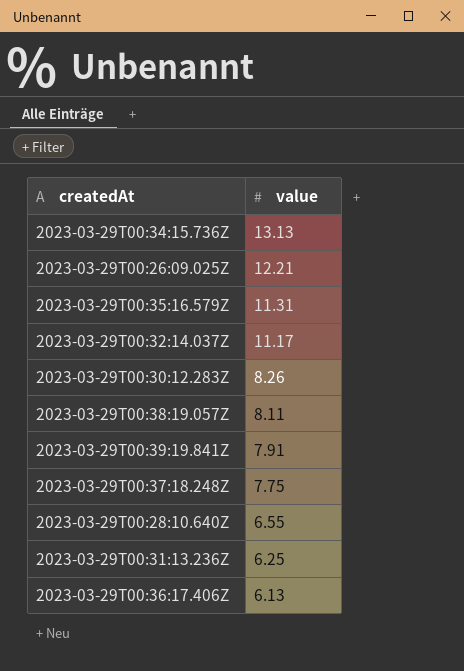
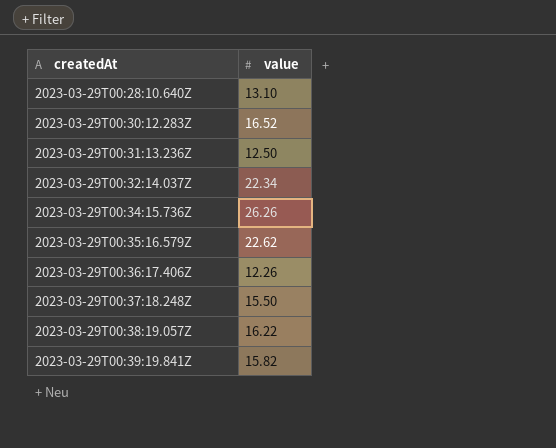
row order: value descending -> createdAt ascending
row 2023-03-29T00:26:09.025Z: 12.21 -> none
2023-03-29T00:28:10.640Z | value: 6.55 -> 13.10
2023-03-29T00:30:12.283Z | value: 8.26 -> 16.52
2023-03-29T00:31:13.236Z | value: 6.25 -> 12.50
2023-03-29T00:32:14.037Z | value: 11.17 -> 22.34
2023-03-29T00:34:15.736Z | value: 13.13 -> 26.26
2023-03-29T00:35:16.579Z | value: 11.31 -> 22.62
2023-03-29T00:36:17.406Z | value: 6.13 -> 12.26
2023-03-29T00:37:18.248Z | value: 7.75 -> 15.50
2023-03-29T00:38:19.057Z | value: 8.11 -> 16.22
2023-03-29T00:39:19.841Z | value: 7.91 -> 15.82

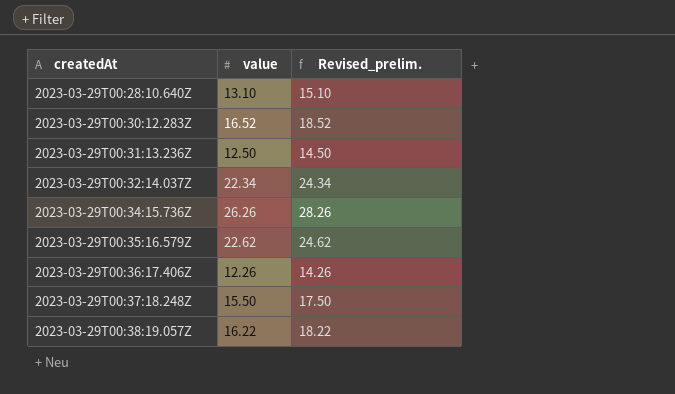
column Revised_prelim. | formula: none -> [value] + 2
row 2023-03-29T00:39:19.841Z: 15.82 -> none

